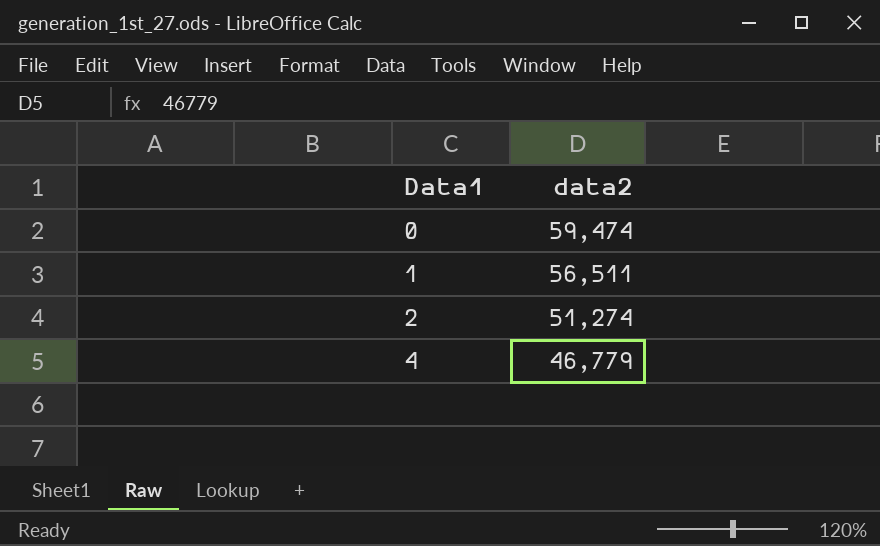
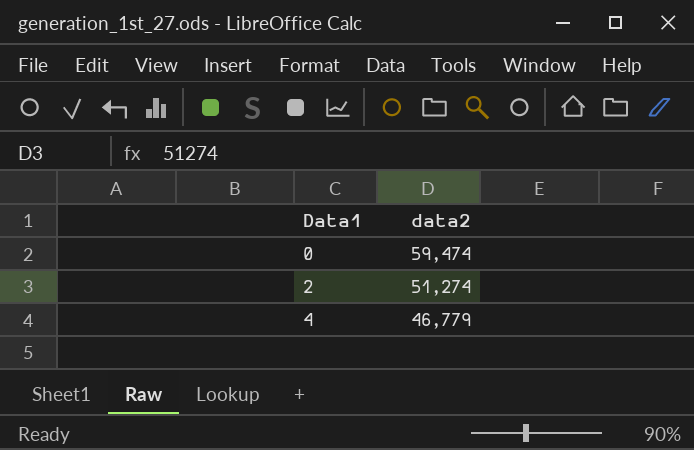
row 1: 56,511 -> none

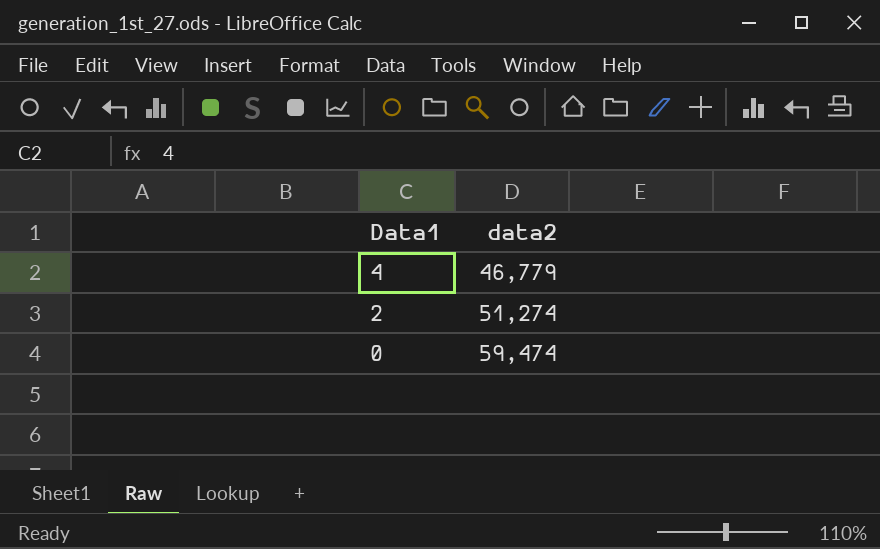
row order: Data1 ascending -> Data1 descending

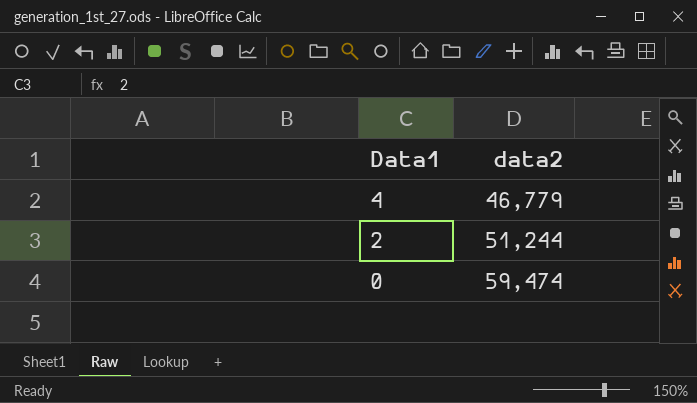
2 | data2: 51,274 -> 51,244

